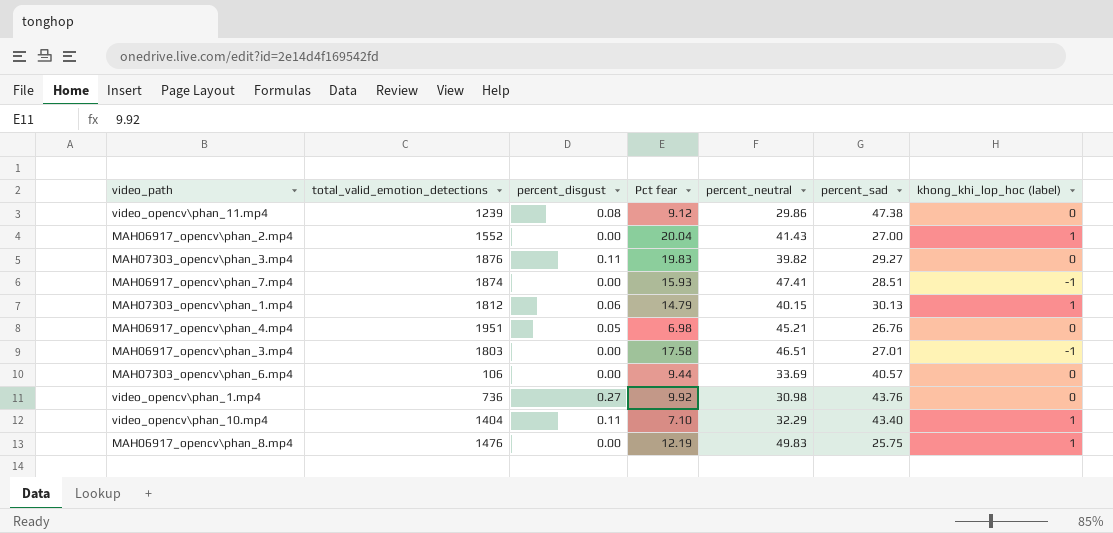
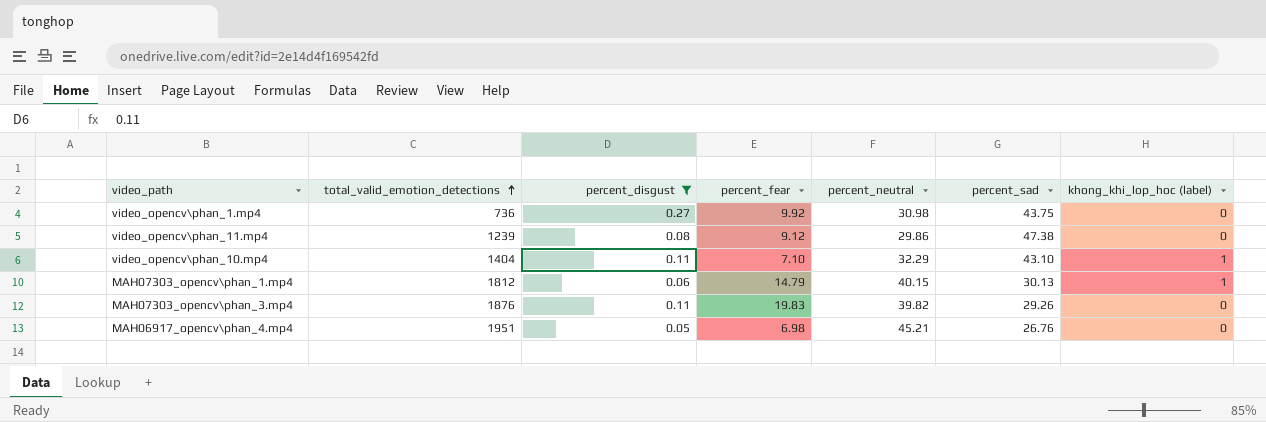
filter: none -> percent_disgust != 0.00
row order: none -> total_valid_emotion_detections ascending
column name: Pct fear -> percent_fear
video_opencv\phan_1.mp4 | percent_sad: 43.76 -> 43.75
video_opencv\phan_10.mp4 | percent_sad: 43.40 -> 43.10
MAH07303_opencv\phan_3.mp4 | percent_sad: 29.27 -> 29.26

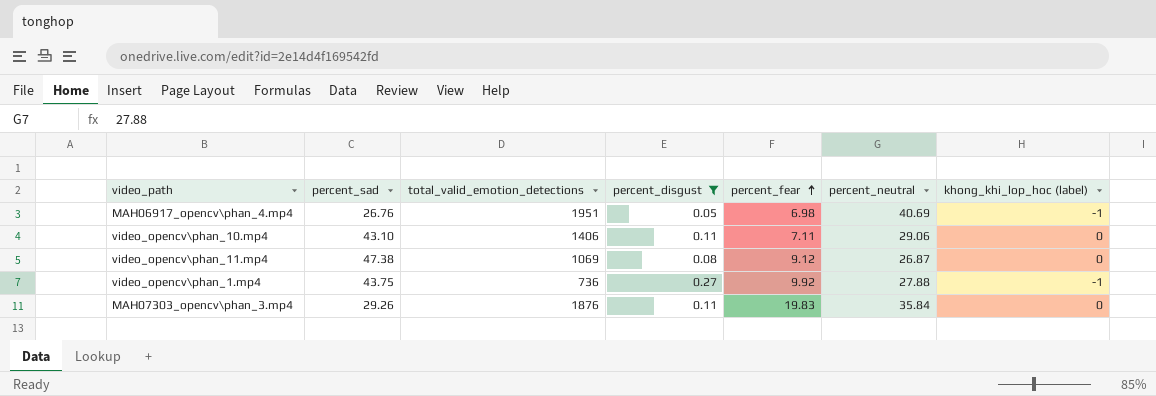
row order: total_valid_emotion_detections ascending -> percent_fear ascending
column percent_sad | position: 6 -> 2
row MAH07303_opencv\phan_1.mp4: 1812 | 0.06 | 14.79 | 40.15 | 30.13 | 1 -> none
MAH06917_opencv\phan_4.mp4 | percent_neutral: 45.21 -> 40.69
MAH06917_opencv\phan_4.mp4 | khong_khi_lop_hoc (label): 0 -> -1
video_opencv\phan_10.mp4 | total_valid_emotion_detections: 1404 -> 1406
video_opencv\phan_10.mp4 | percent_fear: 7.10 -> 7.11
video_opencv\phan_10.mp4 | percent_neutral: 32.29 -> 29.06
video_opencv\phan_10.mp4 | khong_khi_lop_hoc (label): 1 -> 0
video_opencv\phan_11.mp4 | total_valid_emotion_detections: 1239 -> 1069
video_opencv\phan_11.mp4 | percent_neutral: 29.86 -> 26.87
video_opencv\phan_1.mp4 | percent_neutral: 30.98 -> 27.88
video_opencv\phan_1.mp4 | khong_khi_lop_hoc (label): 0 -> -1
MAH07303_opencv\phan_3.mp4 | percent_neutral: 39.82 -> 35.84

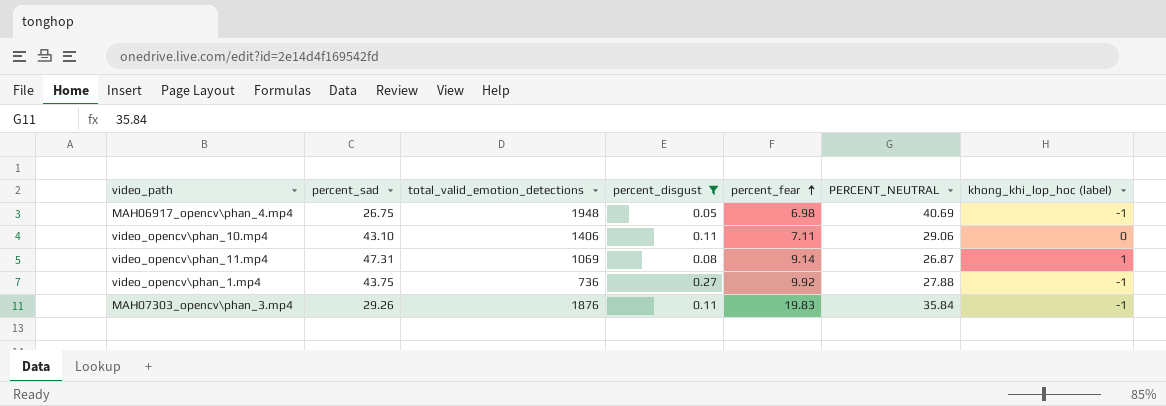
column name: percent_neutral -> PERCENT_NEUTRAL
MAH06917_opencv\phan_4.mp4 | percent_sad: 26.76 -> 26.75
MAH06917_opencv\phan_4.mp4 | total_valid_emotion_detections: 1951 -> 1948
video_opencv\phan_11.mp4 | percent_sad: 47.38 -> 47.31
video_opencv\phan_11.mp4 | percent_fear: 9.12 -> 9.14
video_opencv\phan_11.mp4 | khong_khi_lop_hoc (label): 0 -> 1
MAH07303_opencv\phan_3.mp4 | khong_khi_lop_hoc (label): 0 -> -1

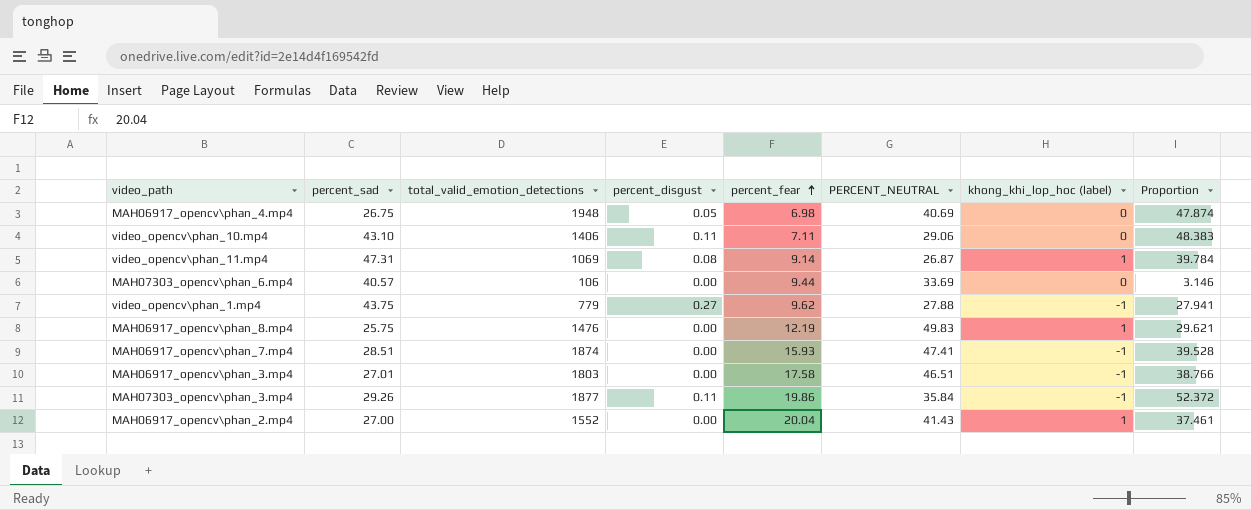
filter: percent_disgust != 0.00 -> none
column Proportion | formula: none -> [total_valid_emotion_detections] / [PERCENT_NEUTRAL]
MAH06917_opencv\phan_4.mp4 | khong_khi_lop_hoc (label): -1 -> 0
video_opencv\phan_1.mp4 | total_valid_emotion_detections: 736 -> 779
video_opencv\phan_1.mp4 | percent_fear: 9.92 -> 9.62
MAH07303_opencv\phan_3.mp4 | total_valid_emotion_detections: 1876 -> 1877
MAH07303_opencv\phan_3.mp4 | percent_fear: 19.83 -> 19.86

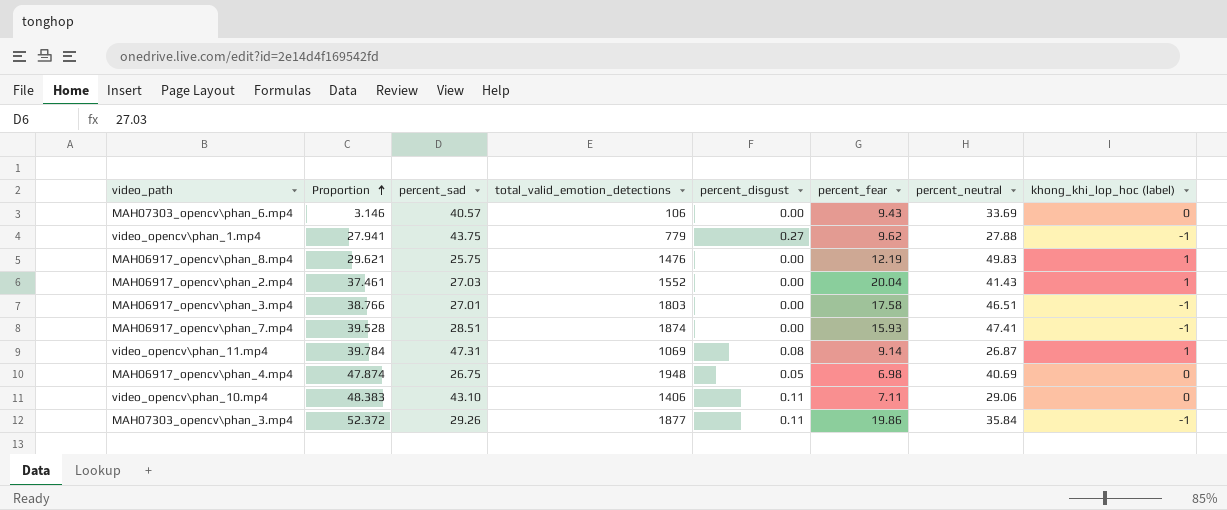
row order: percent_fear ascending -> Proportion ascending
column Proportion | position: 8 -> 2
column name: PERCENT_NEUTRAL -> percent_neutral
MAH07303_opencv\phan_6.mp4 | percent_fear: 9.44 -> 9.43
MAH06917_opencv\phan_2.mp4 | percent_sad: 27.00 -> 27.03

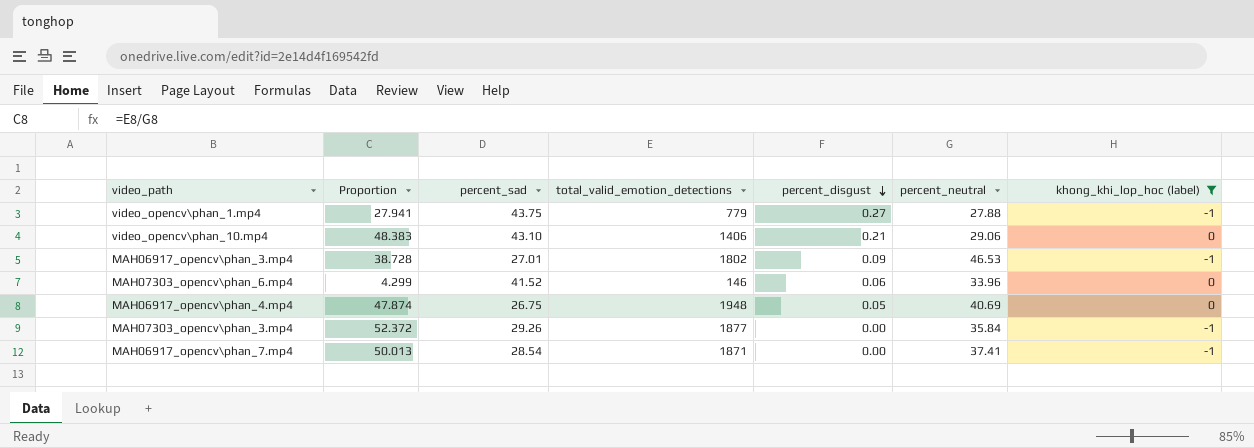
filter: none -> khong_khi_lop_hoc (label) != 1
row order: Proportion ascending -> percent_disgust descending
column percent_fear | position: 6 -> none
video_opencv\phan_10.mp4 | percent_disgust: 0.11 -> 0.21
MAH06917_opencv\phan_3.mp4 | Proportion: 38.766 -> 38.728
MAH06917_opencv\phan_3.mp4 | total_valid_emotion_detections: 1803 -> 1802
MAH06917_opencv\phan_3.mp4 | percent_disgust: 0.00 -> 0.09
MAH06917_opencv\phan_3.mp4 | percent_neutral: 46.51 -> 46.53
MAH07303_opencv\phan_6.mp4 | Proportion: 3.146 -> 4.299
MAH07303_opencv\phan_6.mp4 | percent_sad: 40.57 -> 41.52
MAH07303_opencv\phan_6.mp4 | total_valid_emotion_detections: 106 -> 146
MAH07303_opencv\phan_6.mp4 | percent_disgust: 0.00 -> 0.06
MAH07303_opencv\phan_6.mp4 | percent_neutral: 33.69 -> 33.96
MAH07303_opencv\phan_3.mp4 | percent_disgust: 0.11 -> 0.00
MAH06917_opencv\phan_7.mp4 | Proportion: 39.528 -> 50.013
MAH06917_opencv\phan_7.mp4 | percent_sad: 28.51 -> 28.54
MAH06917_opencv\phan_7.mp4 | total_valid_emotion_detections: 1874 -> 1871
MAH06917_opencv\phan_7.mp4 | percent_neutral: 47.41 -> 37.41

